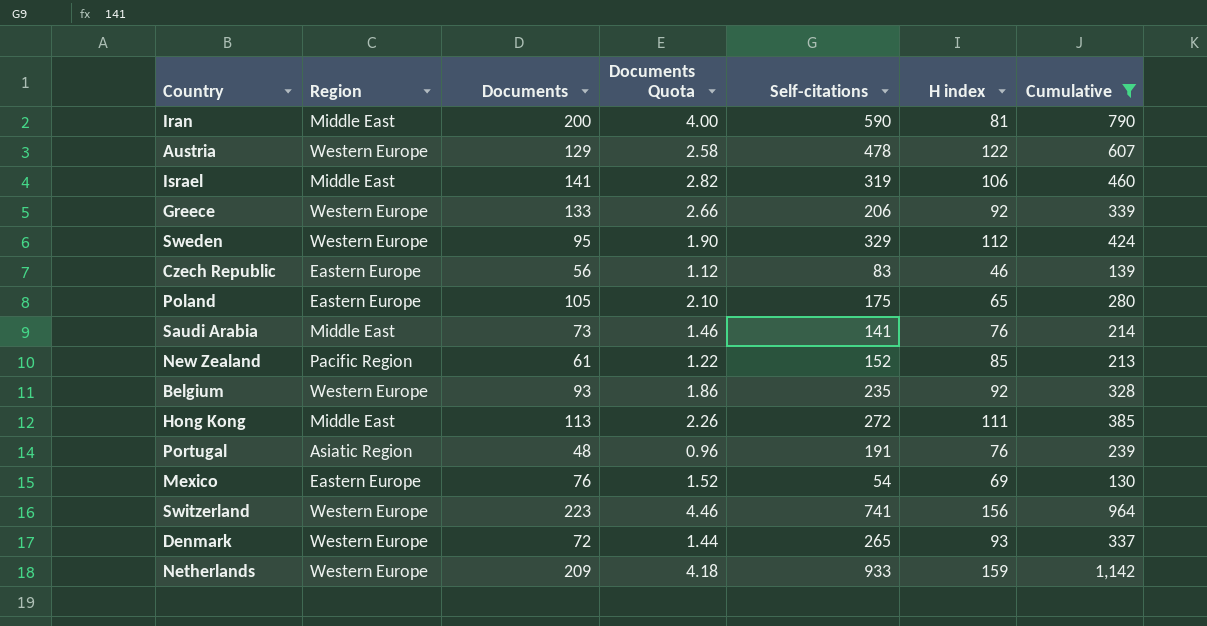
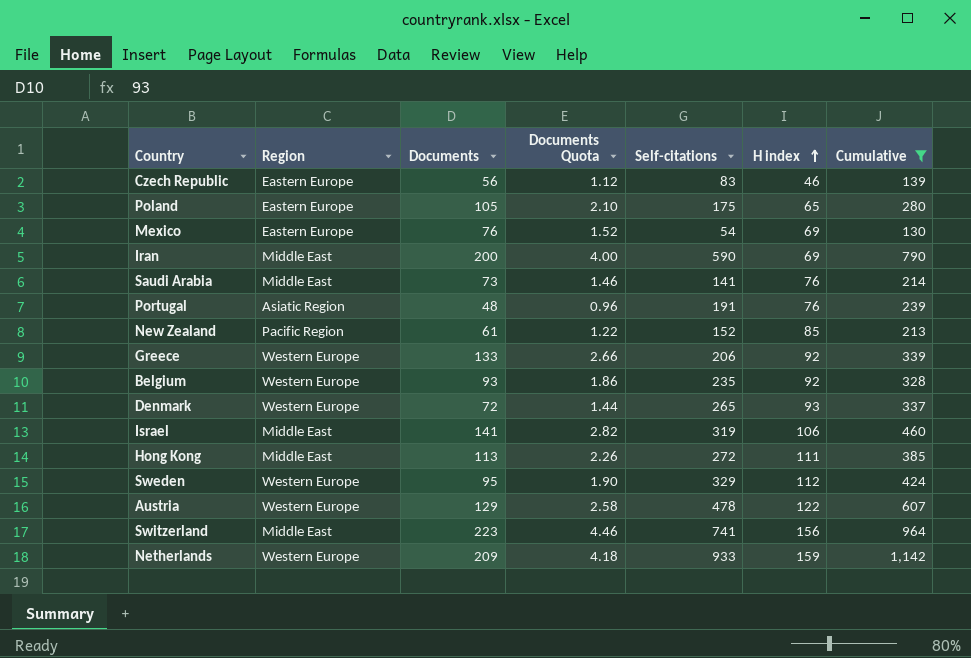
row order: none -> H index ascending
Iran | H index: 81 -> 69
Switzerland | Region: Western Europe -> Middle East

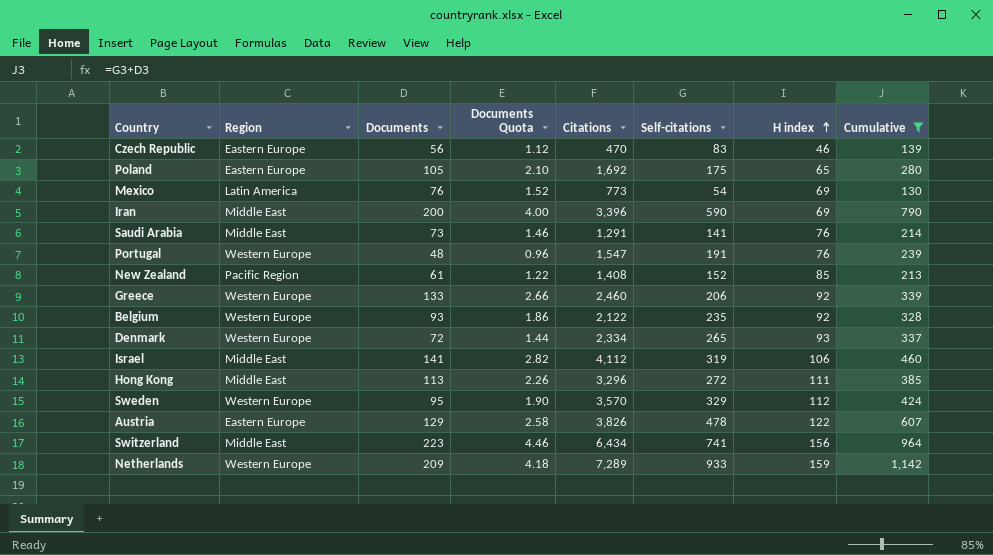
column Citations | position: none -> 5
Mexico | Region: Eastern Europe -> Latin America
Portugal | Region: Asiatic Region -> Western Europe
Austria | Region: Western Europe -> Eastern Europe

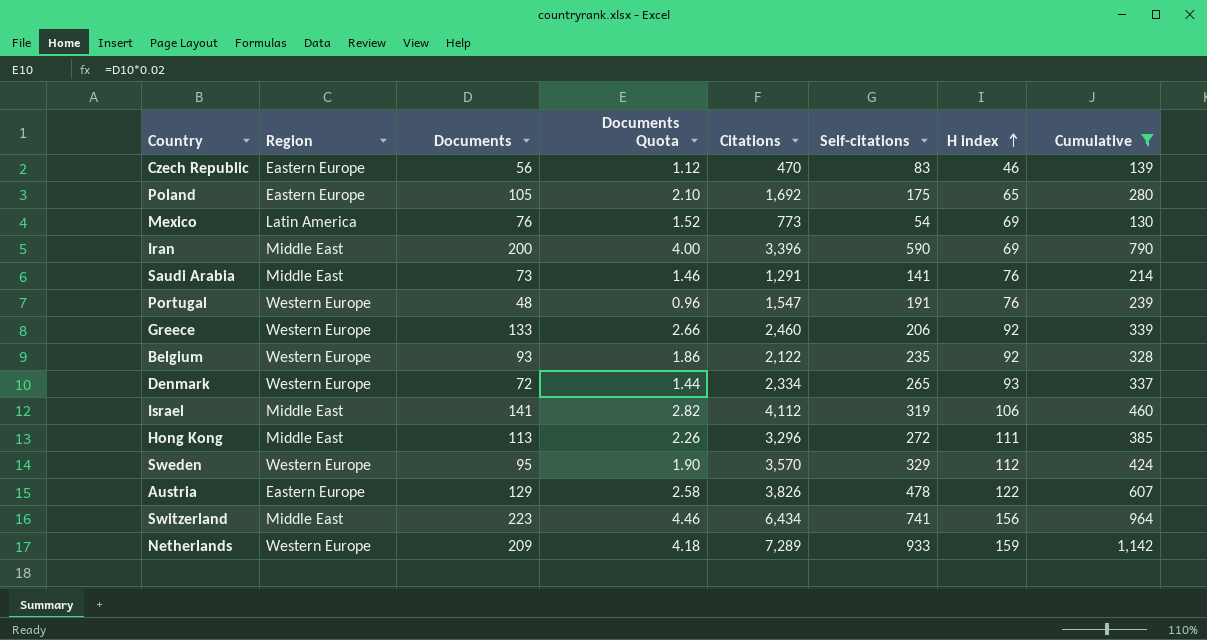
row New Zealand: Pacific Region | 61 | 1.22 | 1,408 | 152 | 85 | 213 -> none

